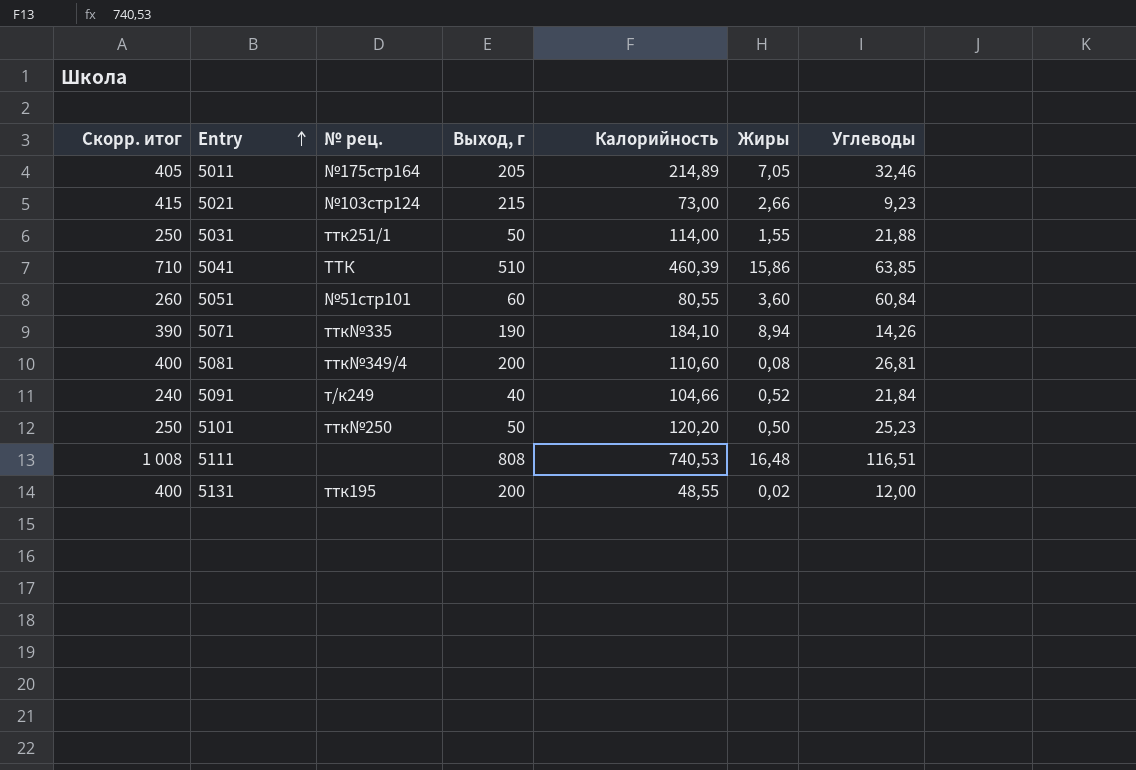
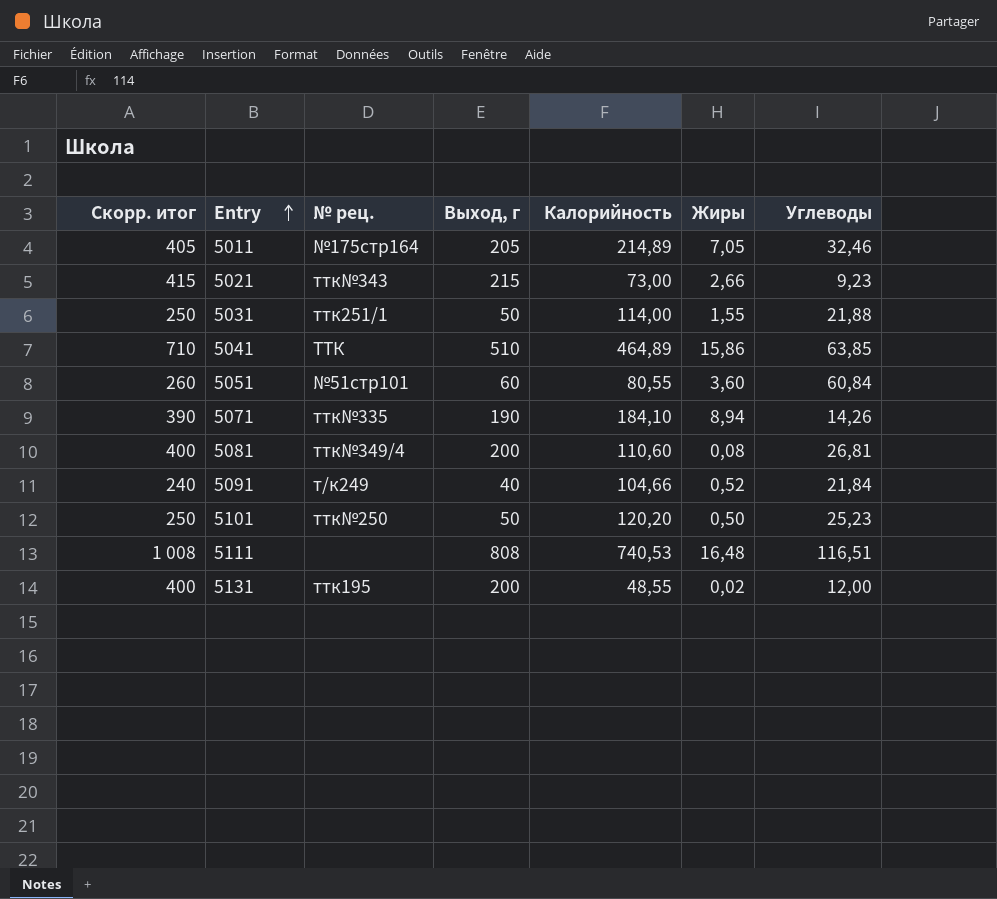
5021 | № рец.: №103стр124 -> ттк№343
5041 | Калорийность: 460,39 -> 464,89

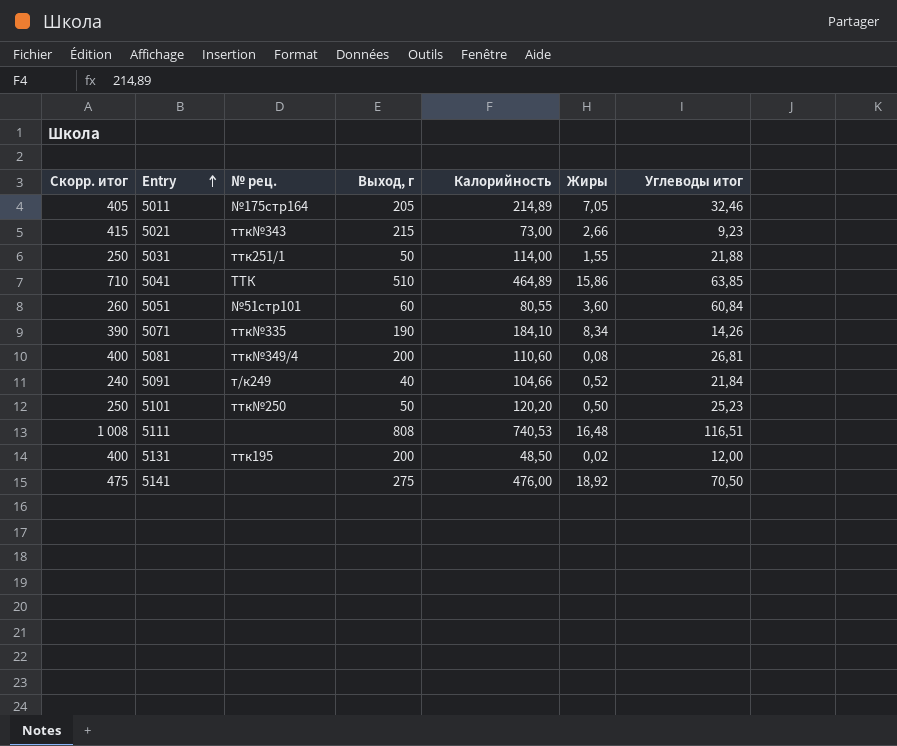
column name: Углеводы -> Углеводы итог
5071 | Жиры: 8,94 -> 8,34
5131 | Калорийность: 48,55 -> 48,50
row 5141: none -> 475 | none | 275 | 476,00 | 18,92 | 70,50

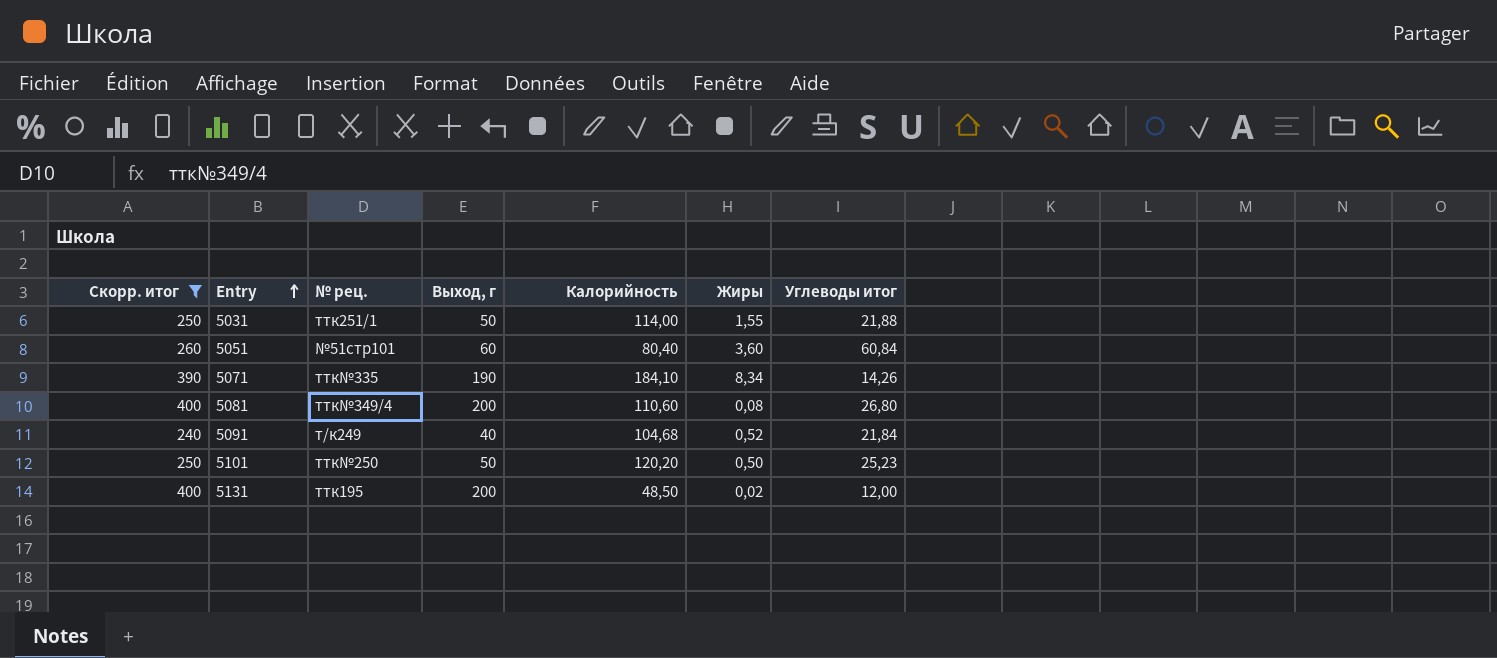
filter: none -> Скорр. итог <= 400
5051 | Калорийность: 80,55 -> 80,40
5081 | Углеводы итог: 26,81 -> 26,80
5091 | Калорийность: 104,66 -> 104,68

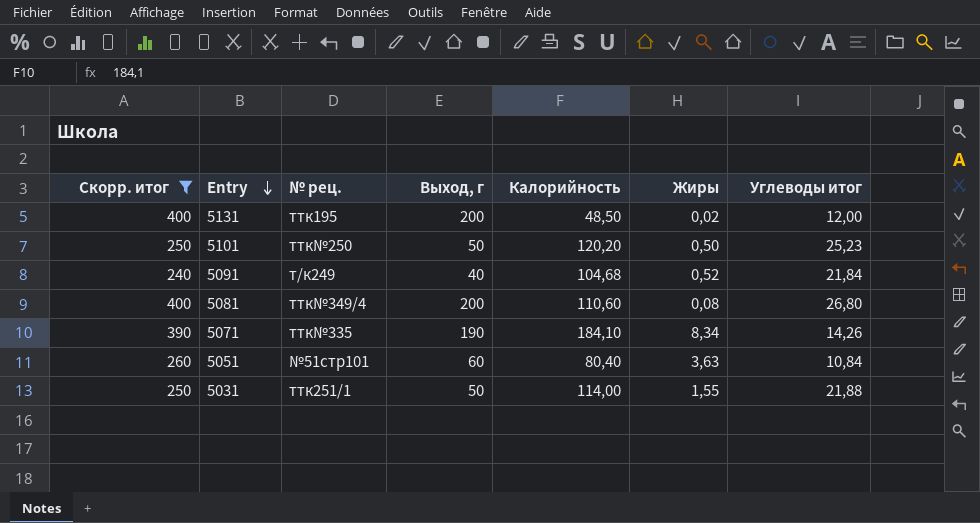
row order: Entry ascending -> Entry descending
5051 | Жиры: 3,60 -> 3,63
5051 | Углеводы итог: 60,84 -> 10,84

